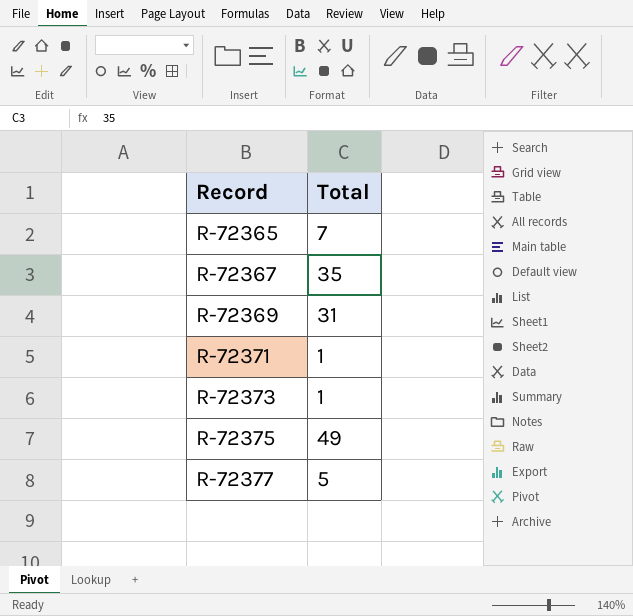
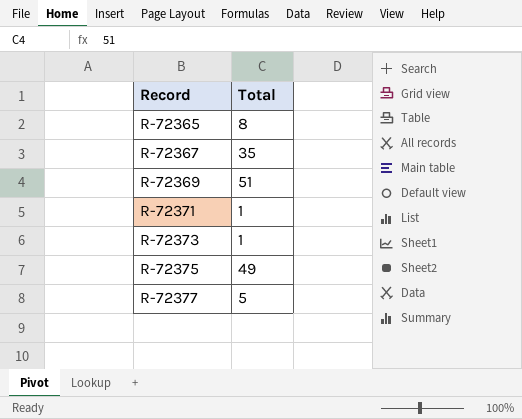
R-72365 | Total: 7 -> 8
R-72369 | Total: 31 -> 51

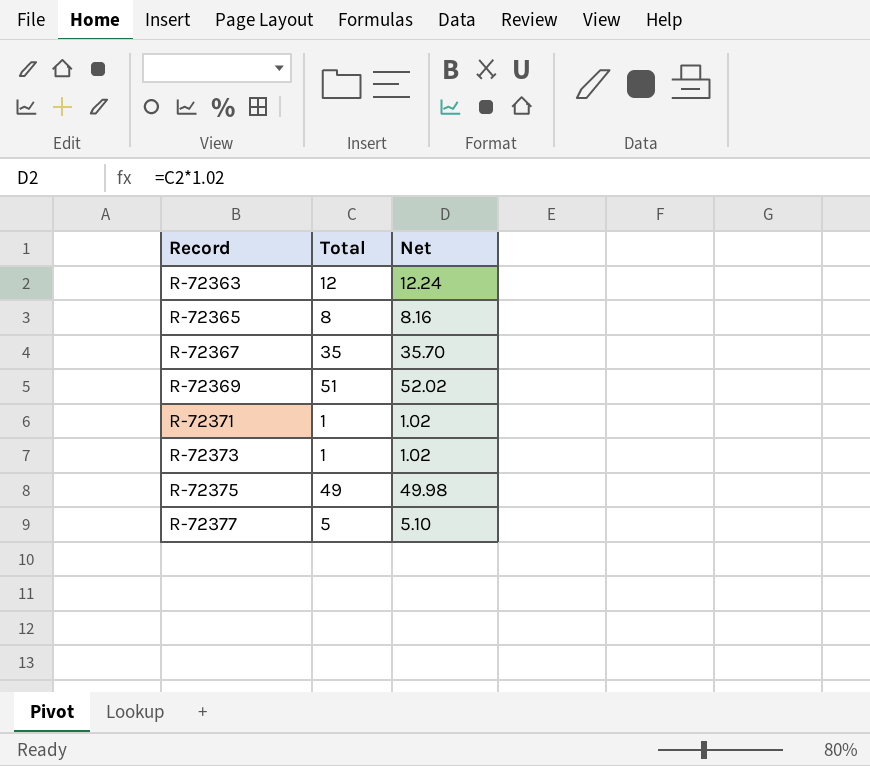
column Net | formula: none -> [Total] * 1.02
row R-72363: none -> 12 | 12.24

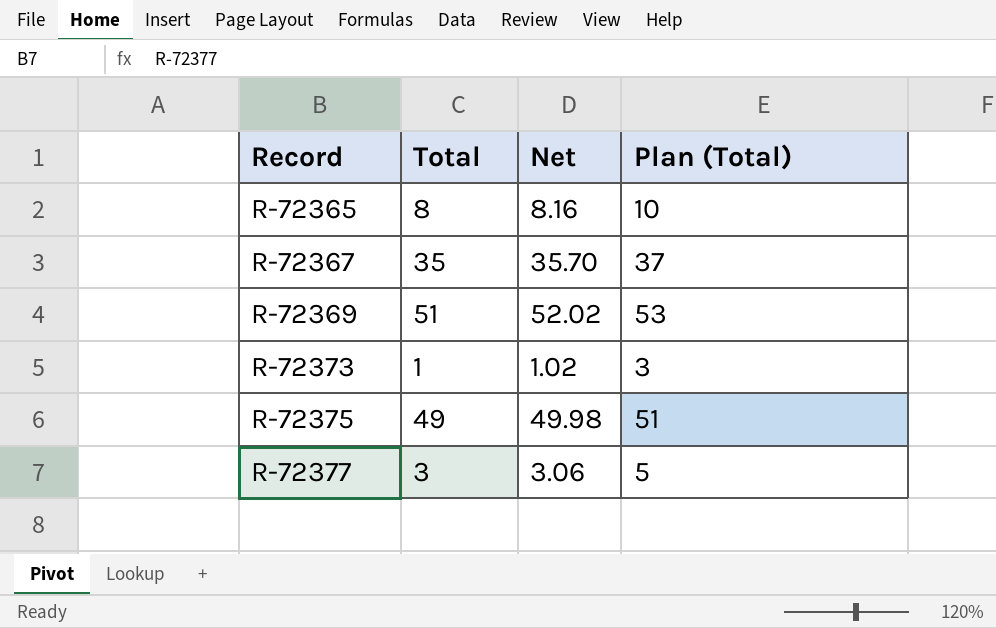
column Plan (Total) | formula: none -> [Total] + 2
row R-72363: 12 | 12.24 -> none
row R-72371: 1 | 1.02 -> none
R-72377 | Total: 5 -> 3
R-72377 | Net: 5.10 -> 3.06

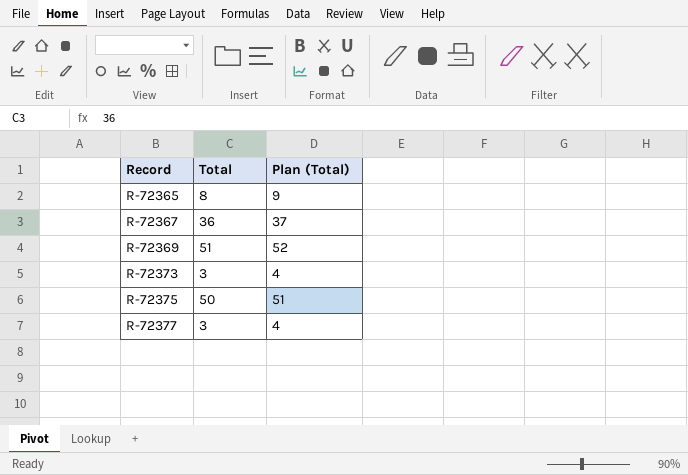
column Net | formula: [Total] * 1.02 -> none
column Plan (Total) | formula: [Total] + 2 -> [Total] + 1
R-72367 | Total: 35 -> 36
R-72373 | Total: 1 -> 3
R-72375 | Total: 49 -> 50

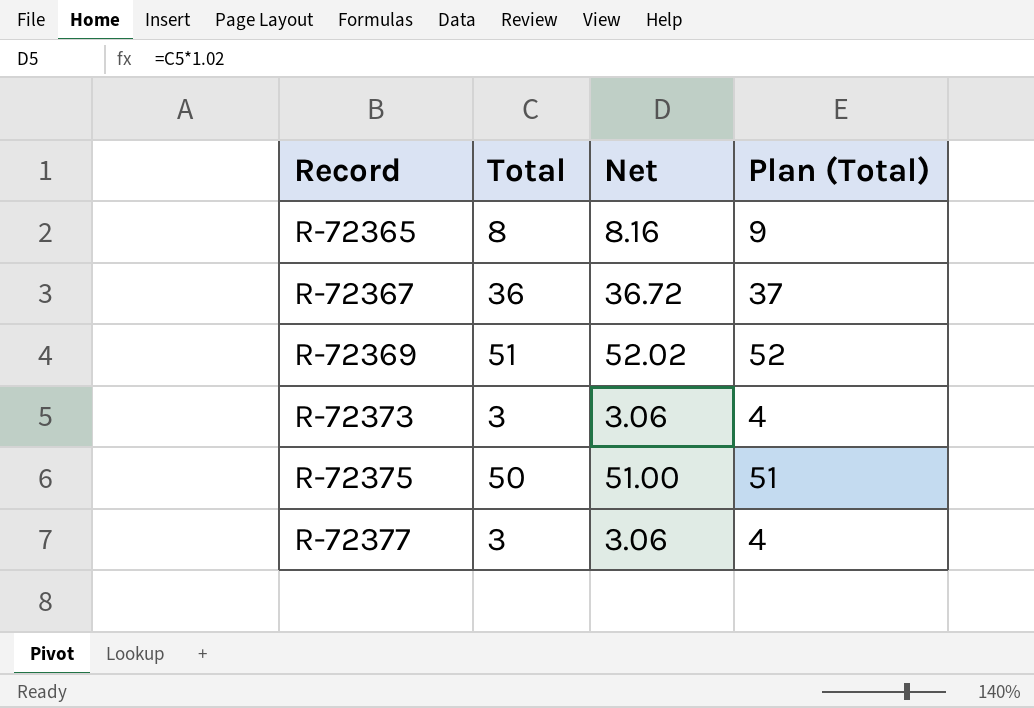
column Net | formula: none -> [Total] * 1.02

